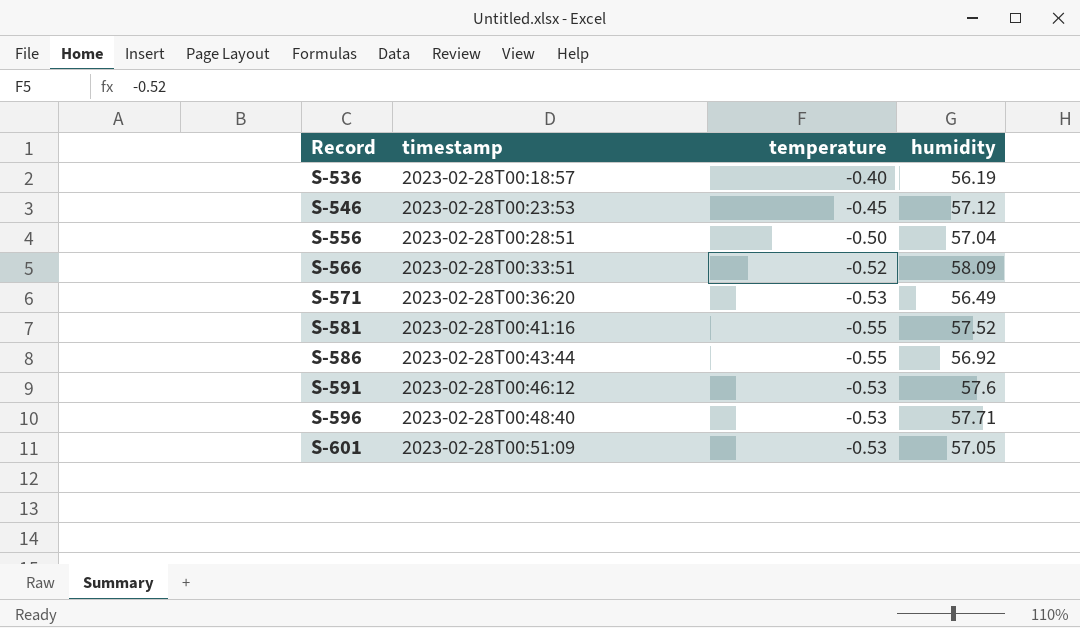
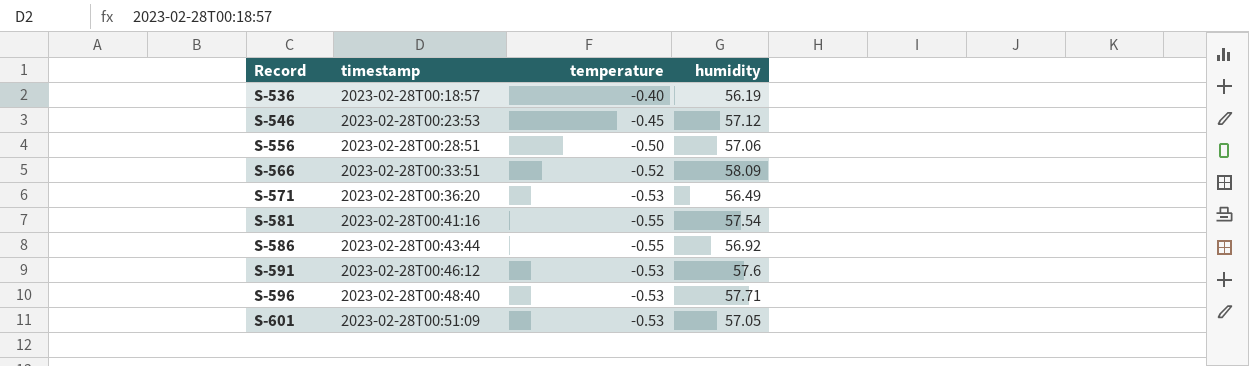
S-556 | humidity: 57.04 -> 57.06
S-581 | humidity: 57.52 -> 57.54

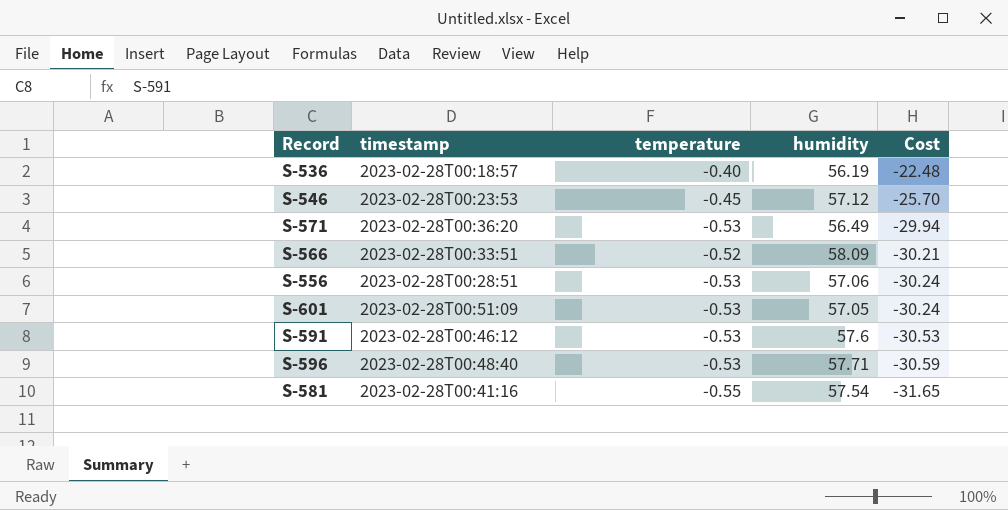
row order: Record ascending -> Cost descending
column Cost | formula: none -> [temperature] * [humidity]
row S-586: 2023-02-28T00:43:44 | -0.55 | 56.92 -> none
S-556 | temperature: -0.50 -> -0.53

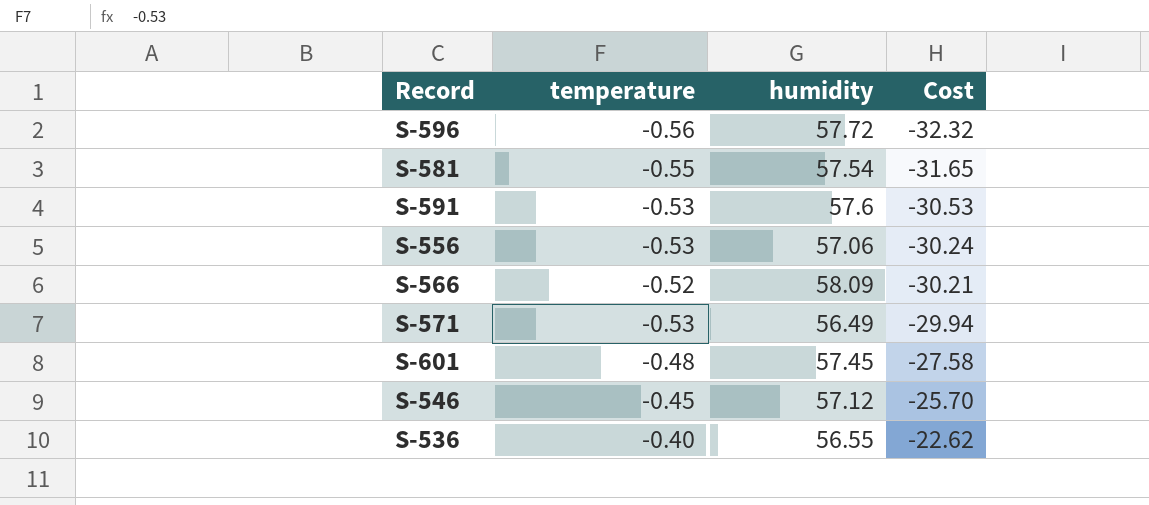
row order: Cost descending -> Cost ascending
column timestamp | position: 2 -> none
S-596 | temperature: -0.53 -> -0.56
S-596 | humidity: 57.71 -> 57.72
S-596 | Cost: -30.59 -> -32.32
S-601 | temperature: -0.53 -> -0.48
S-601 | humidity: 57.05 -> 57.45
S-601 | Cost: -30.24 -> -27.58
S-536 | humidity: 56.19 -> 56.55
S-536 | Cost: -22.48 -> -22.62

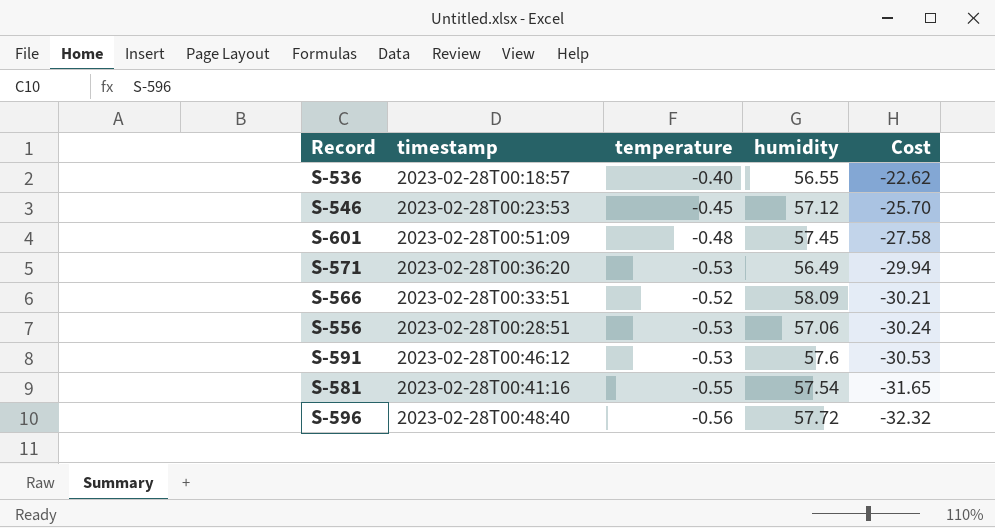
row order: Cost ascending -> Cost descending
column timestamp | position: none -> 2

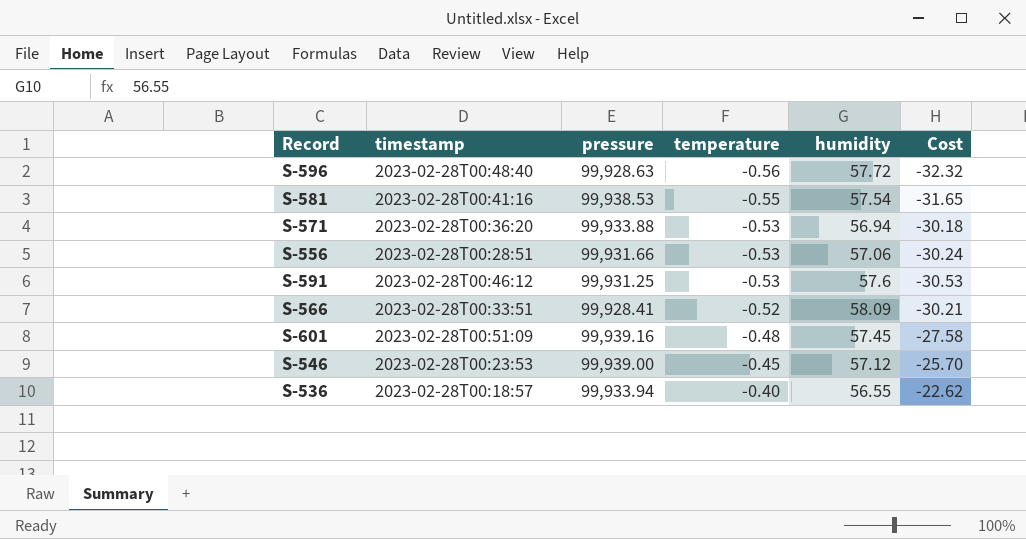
row order: Cost descending -> temperature ascending
column pressure | position: none -> 3
S-571 | humidity: 56.49 -> 56.94
S-571 | Cost: -29.94 -> -30.18

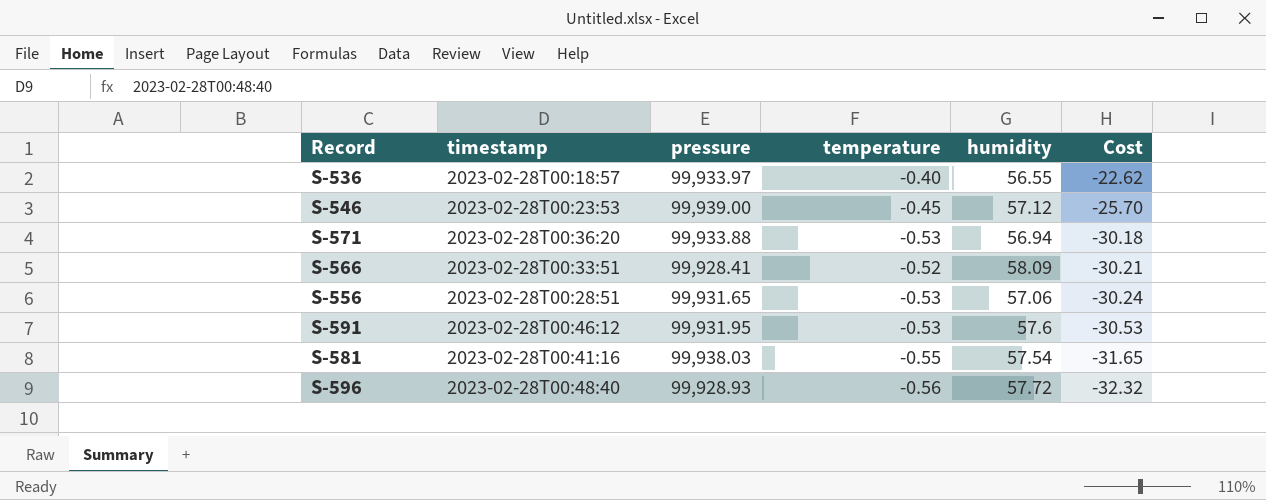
row order: temperature ascending -> Cost descending
row S-601: 2023-02-28T00:51:09 | 99,939.16 | -0.48 | 57.45 | -27.58 -> none
S-536 | pressure: 99,933.94 -> 99,933.97
S-556 | pressure: 99,931.66 -> 99,931.65
S-591 | pressure: 99,931.25 -> 99,931.95
S-581 | pressure: 99,938.53 -> 99,938.03
S-596 | pressure: 99,928.63 -> 99,928.93

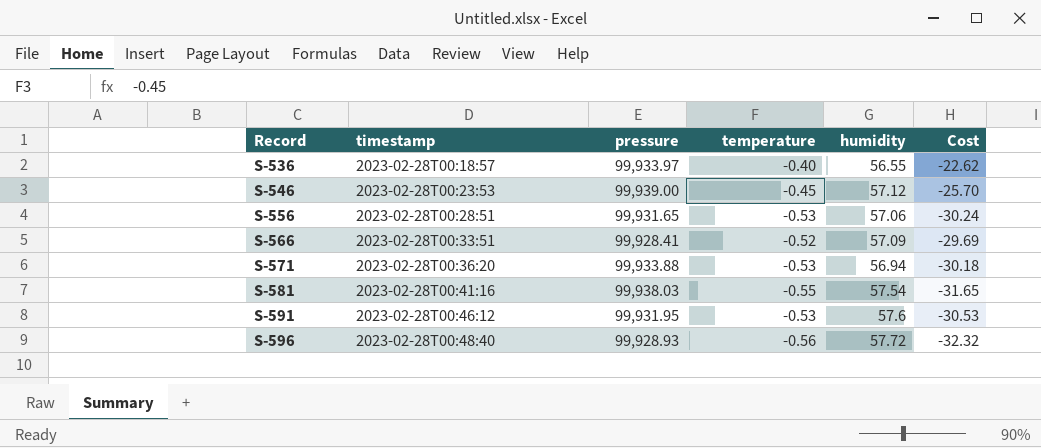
row order: Cost descending -> Record ascending
S-566 | humidity: 58.09 -> 57.09
S-566 | Cost: -30.21 -> -29.69

